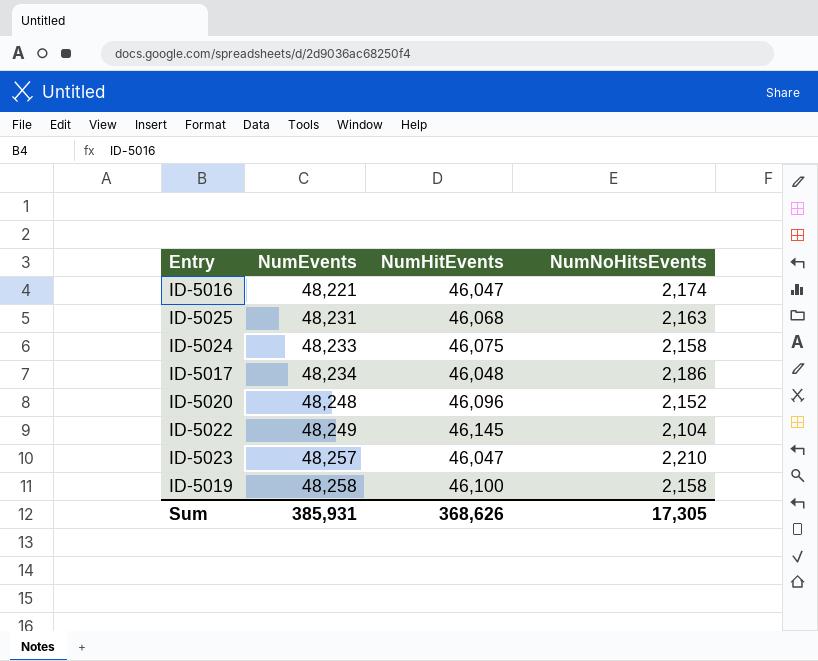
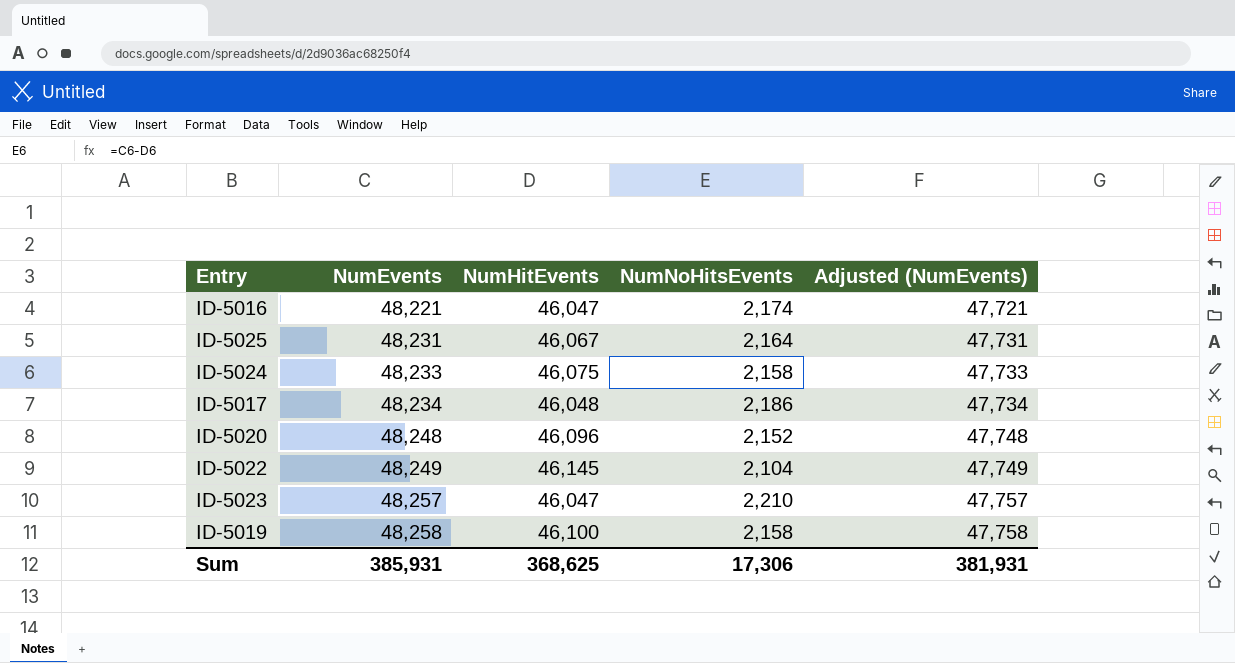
column Adjusted (NumEvents) | formula: none -> [NumEvents] - 500
ID-5025 | NumHitEvents: 46,068 -> 46,067
ID-5025 | NumNoHitsEvents: 2,163 -> 2,164
Sum | NumHitEvents: 368,626 -> 368,625
Sum | NumNoHitsEvents: 17,305 -> 17,306

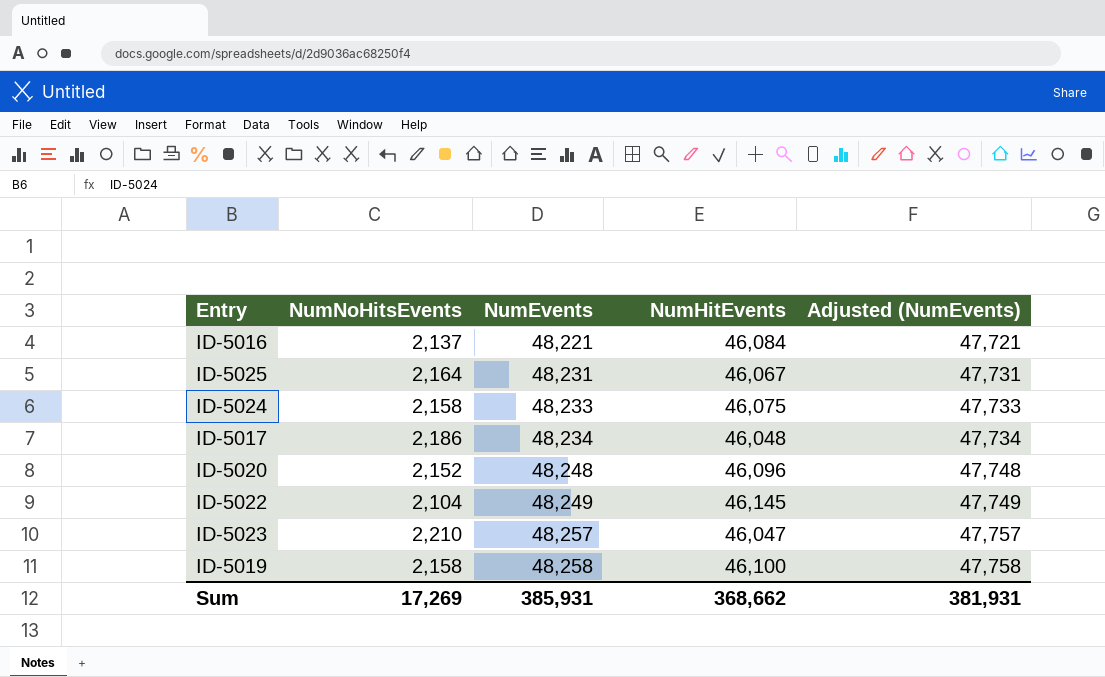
column NumNoHitsEvents | position: 4 -> 2
ID-5016 | NumNoHitsEvents: 2,174 -> 2,137
ID-5016 | NumHitEvents: 46,047 -> 46,084
Sum | NumNoHitsEvents: 17,306 -> 17,269
Sum | NumHitEvents: 368,625 -> 368,662

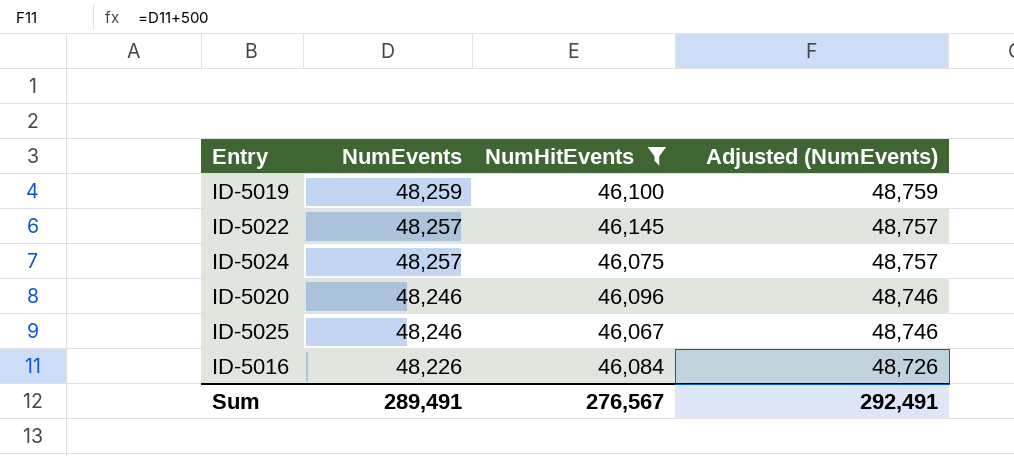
filter: none -> NumHitEvents >= 46,067
row order: NumEvents ascending -> NumEvents descending
column NumNoHitsEvents | formula: [NumEvents] - [NumHitEvents] -> none
column Adjusted (NumEvents) | formula: [NumEvents] - 500 -> [NumEvents] + 500
ID-5019 | NumEvents: 48,258 -> 48,259
ID-5022 | NumEvents: 48,249 -> 48,257
ID-5024 | NumEvents: 48,233 -> 48,257
ID-5020 | NumEvents: 48,248 -> 48,246
ID-5025 | NumEvents: 48,231 -> 48,246
ID-5016 | NumEvents: 48,221 -> 48,226
Sum | NumEvents: 385,931 -> 289,491
Sum | NumHitEvents: 368,662 -> 276,567
Sum | Adjusted (NumEvents): 381,931 -> 292,491

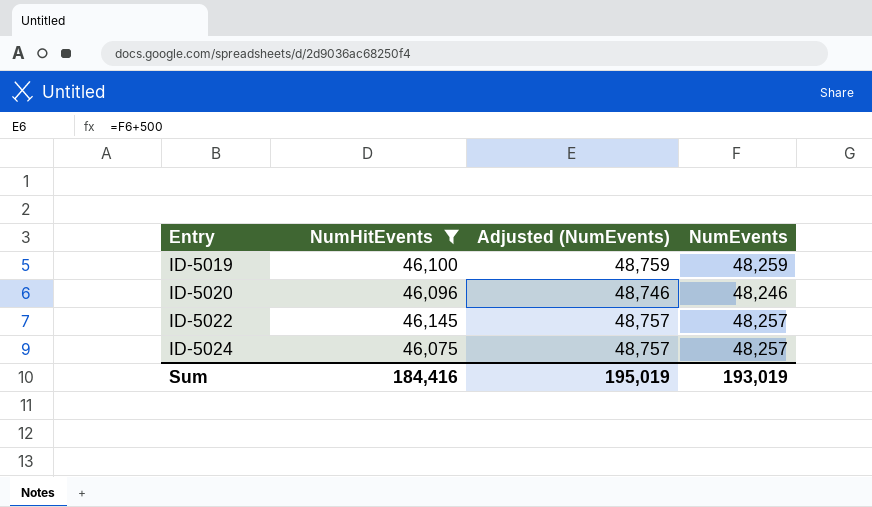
row order: NumEvents descending -> Entry ascending
column NumEvents | position: 2 -> 4
row ID-5025: 48,246 | 46,067 | 48,746 -> none
row ID-5016: 48,226 | 46,084 | 48,726 -> none
Sum | NumHitEvents: 276,567 -> 184,416
Sum | Adjusted (NumEvents): 292,491 -> 195,019
Sum | NumEvents: 289,491 -> 193,019

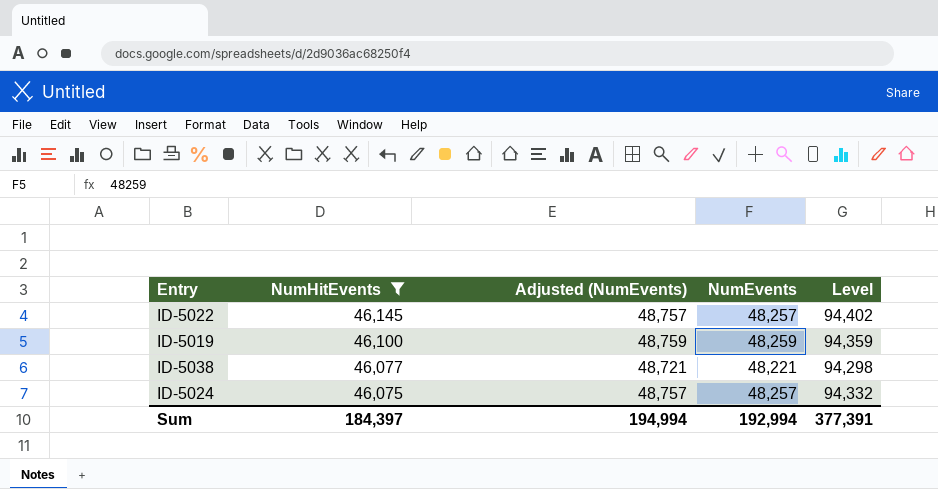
row order: Entry ascending -> NumHitEvents descending
column Level | formula: none -> [NumHitEvents] + [NumEvents]
row ID-5020: 46,096 | 48,746 | 48,246 -> none
row ID-5038: none -> 46,077 | 48,721 | 48,221 | 94,298
Sum | NumHitEvents: 184,416 -> 184,397
Sum | Adjusted (NumEvents): 195,019 -> 194,994
Sum | NumEvents: 193,019 -> 192,994

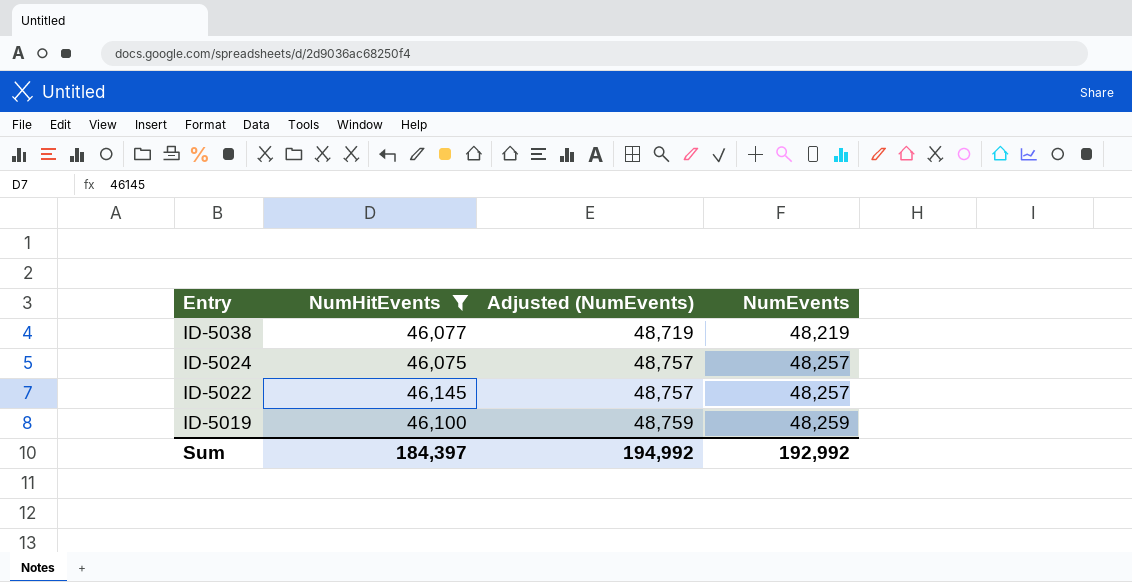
row order: NumHitEvents descending -> Entry descending
column Level | formula: [NumHitEvents] + [NumEvents] -> none
ID-5038 | Adjusted (NumEvents): 48,721 -> 48,719
ID-5038 | NumEvents: 48,221 -> 48,219
Sum | Adjusted (NumEvents): 194,994 -> 194,992
Sum | NumEvents: 192,994 -> 192,992

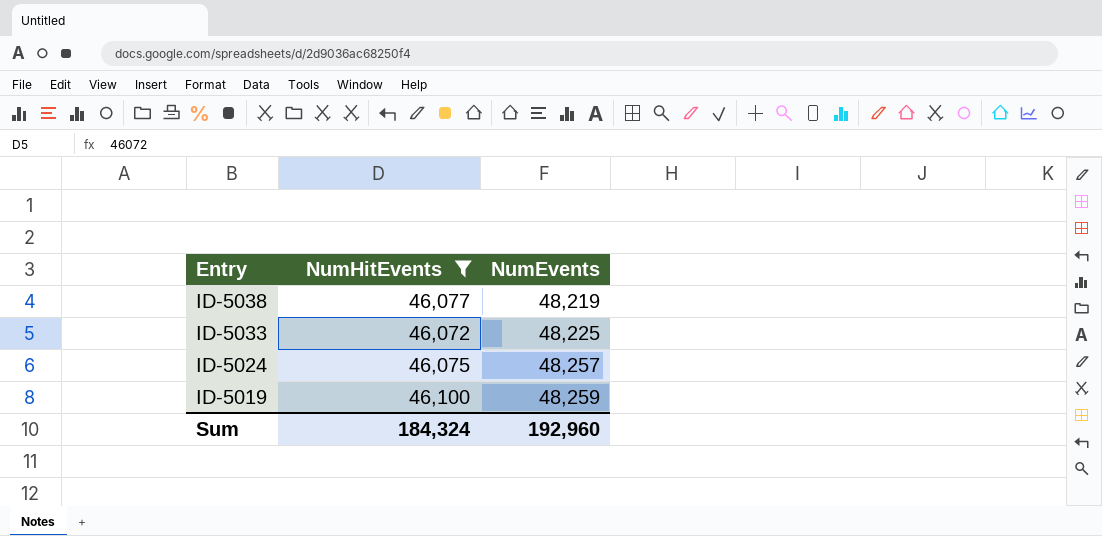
column Adjusted (NumEvents) | formula: [NumEvents] + 500 -> none
row ID-5022: 46,145 | 48,757 | 48,257 -> none
row ID-5033: none -> 46,072 | 48,225
Sum | NumHitEvents: 184,397 -> 184,324
Sum | NumEvents: 192,992 -> 192,960

